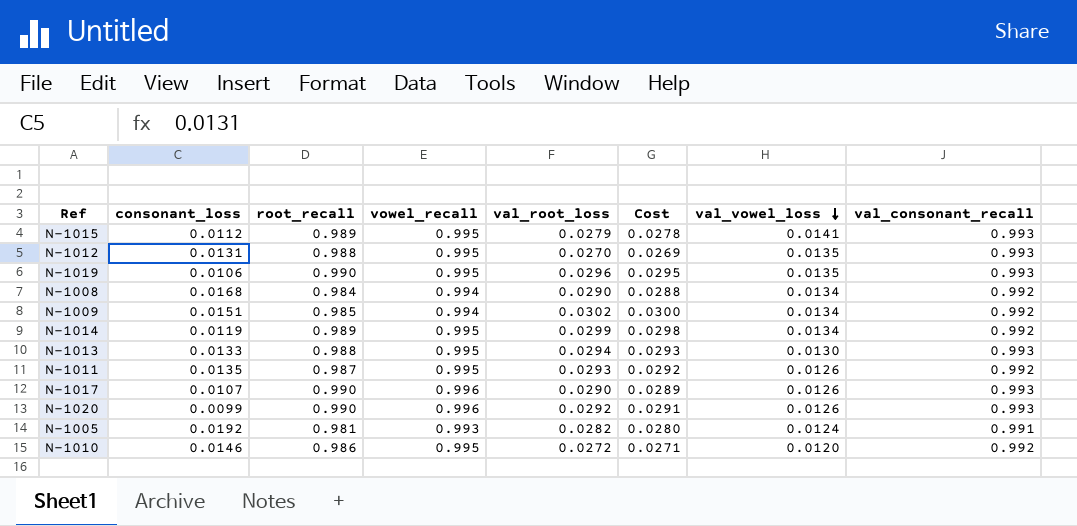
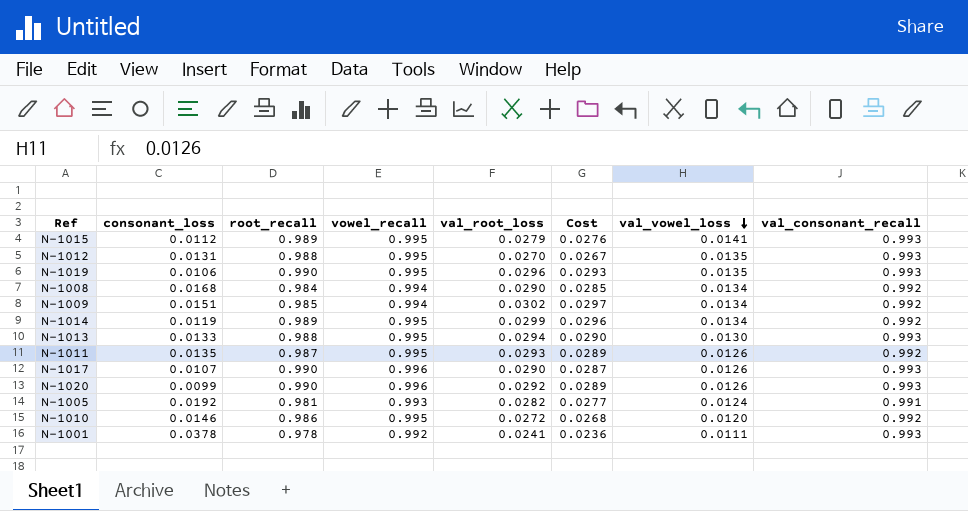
column Cost | formula: [vowel_recall] * [val_root_loss] -> [root_recall] * [val_root_loss]
row N-1001: none -> 0.0378 | 0.978 | 0.992 | 0.0241 | 0.0236 | 0.0111 | 0.993

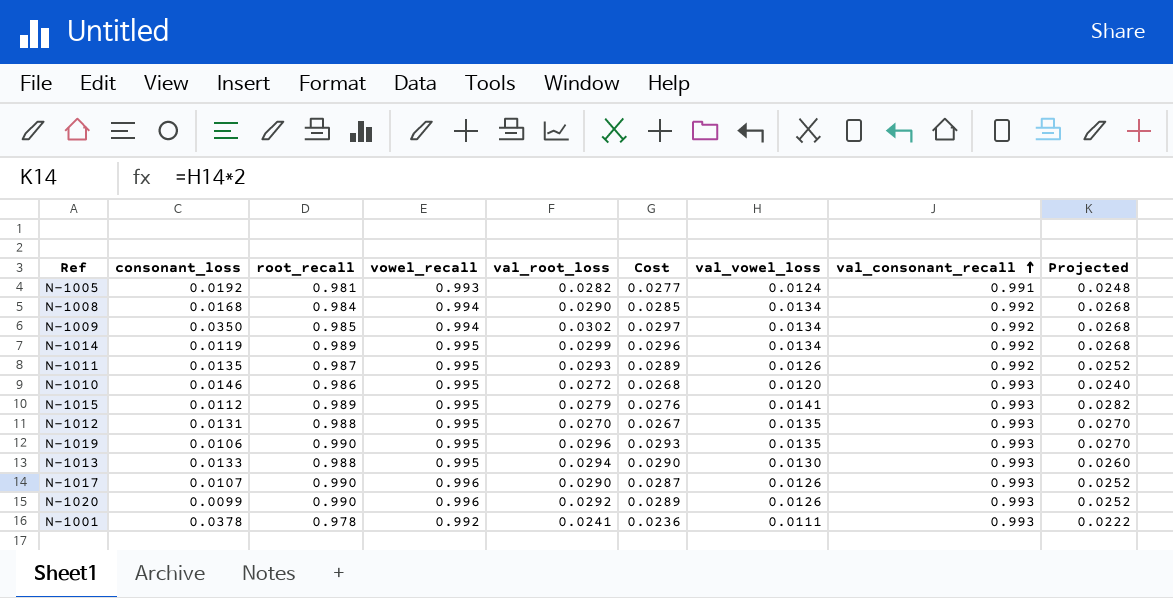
row order: val_vowel_loss descending -> val_consonant_recall ascending
column Projected | formula: none -> [val_vowel_loss] * 2
N-1009 | consonant_loss: 0.0151 -> 0.0350
N-1010 | val_consonant_recall: 0.992 -> 0.993

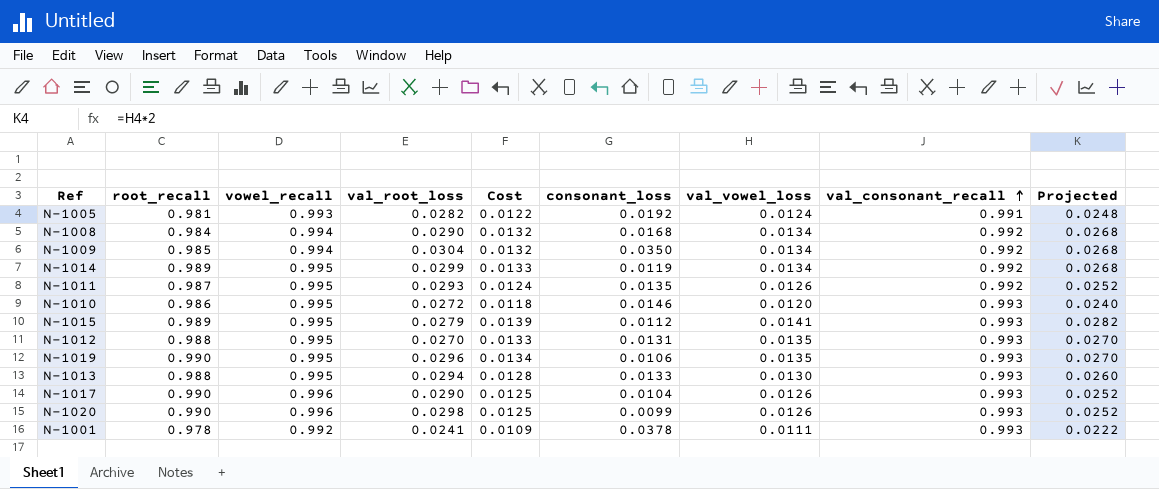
column Cost | formula: [root_recall] * [val_root_loss] -> [root_recall] * [val_vowel_loss]
column consonant_loss | position: 2 -> 6
N-1009 | val_root_loss: 0.0302 -> 0.0304
N-1017 | consonant_loss: 0.0107 -> 0.0104
N-1020 | val_root_loss: 0.0292 -> 0.0298

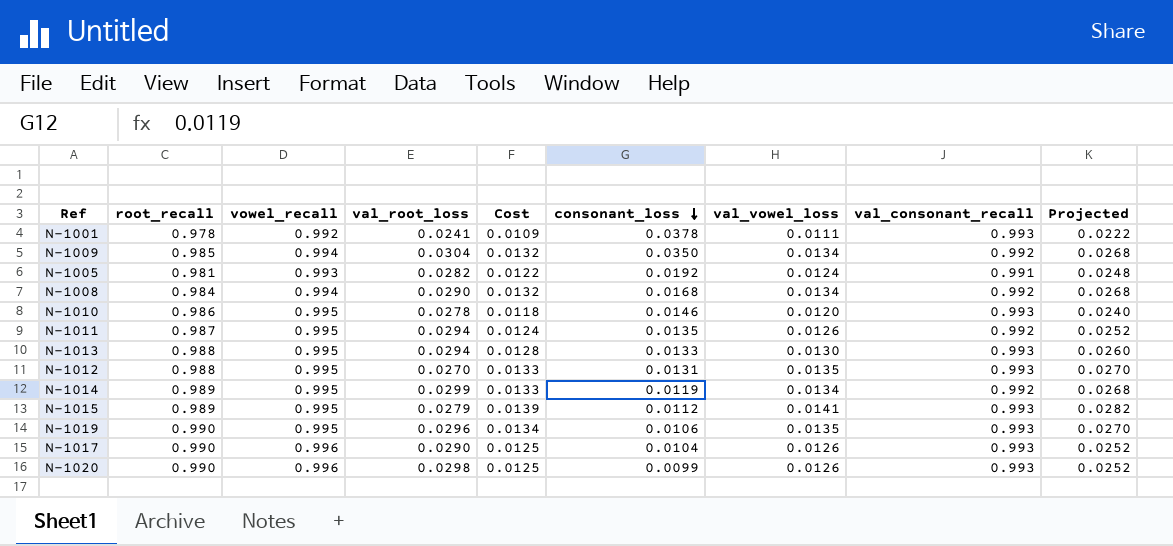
row order: val_consonant_recall ascending -> consonant_loss descending
N-1010 | val_root_loss: 0.0272 -> 0.0278
N-1011 | val_root_loss: 0.0293 -> 0.0294

